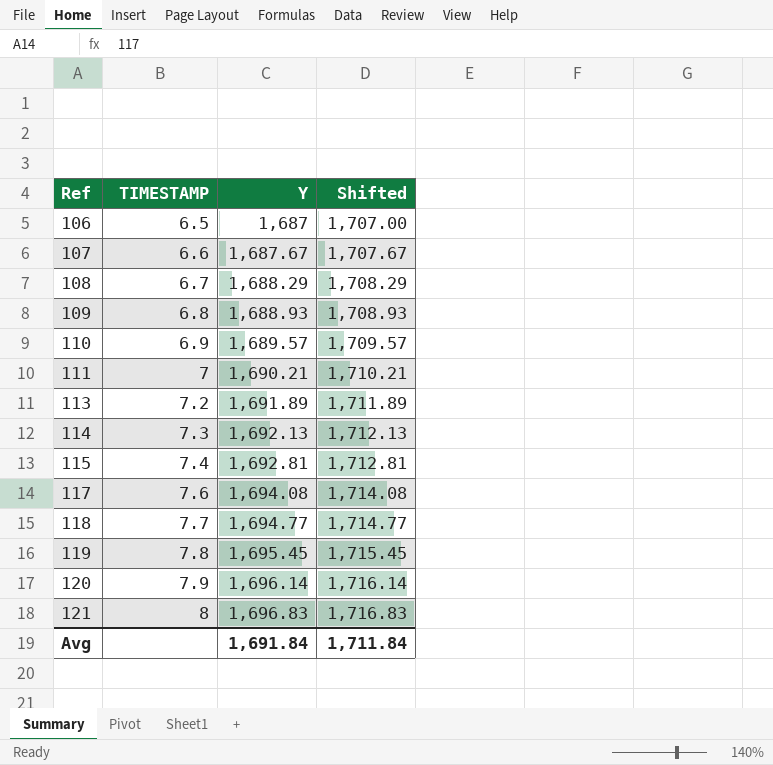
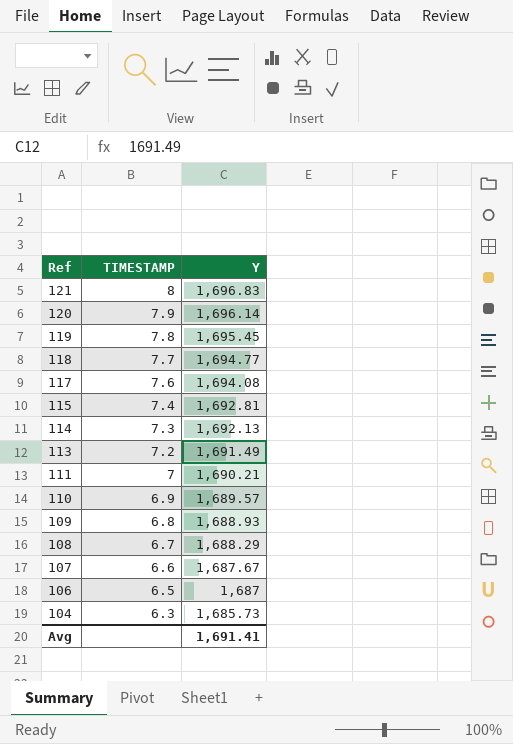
row order: Ref ascending -> Ref descending
column Shifted | formula: [Y] + 20 -> none
113 | Y: 1,691.89 -> 1,691.49
row 104: none -> 6.3 | 1,685.73
Avg | Y: 1,691.84 -> 1,691.41

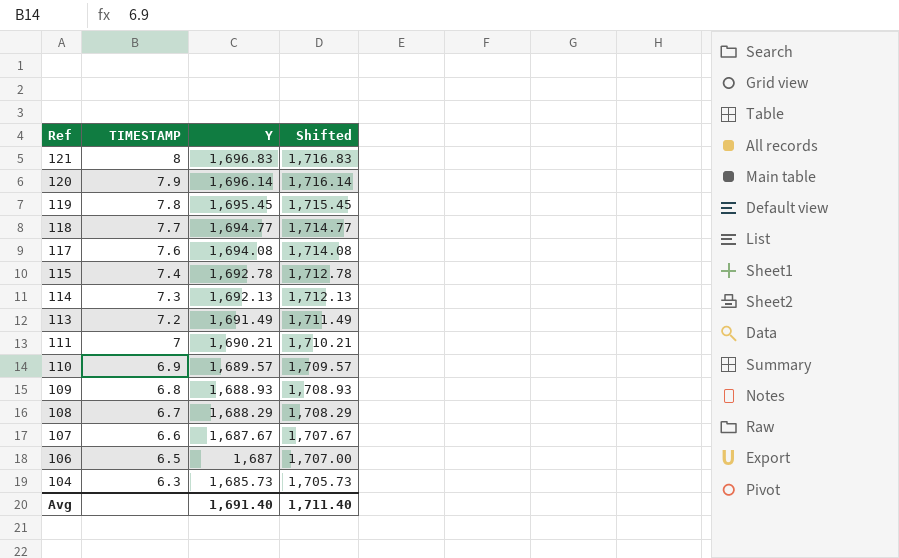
column Shifted | formula: none -> [Y] + 20
115 | Y: 1,692.81 -> 1,692.78
Avg | Y: 1,691.41 -> 1,691.40

